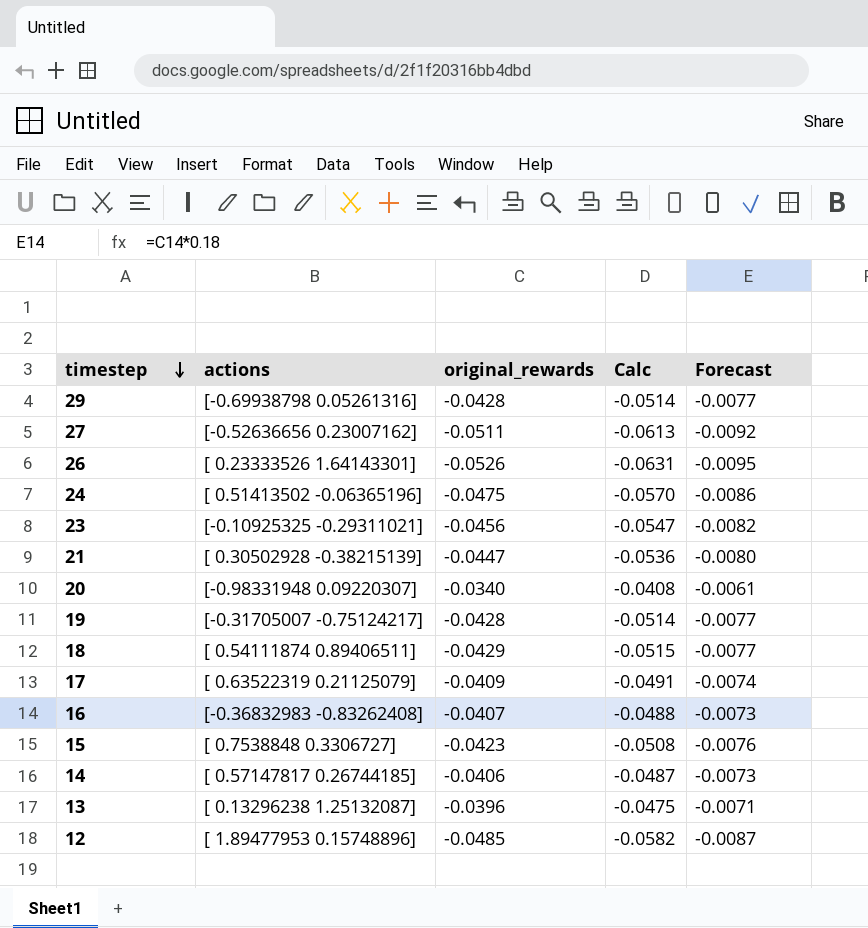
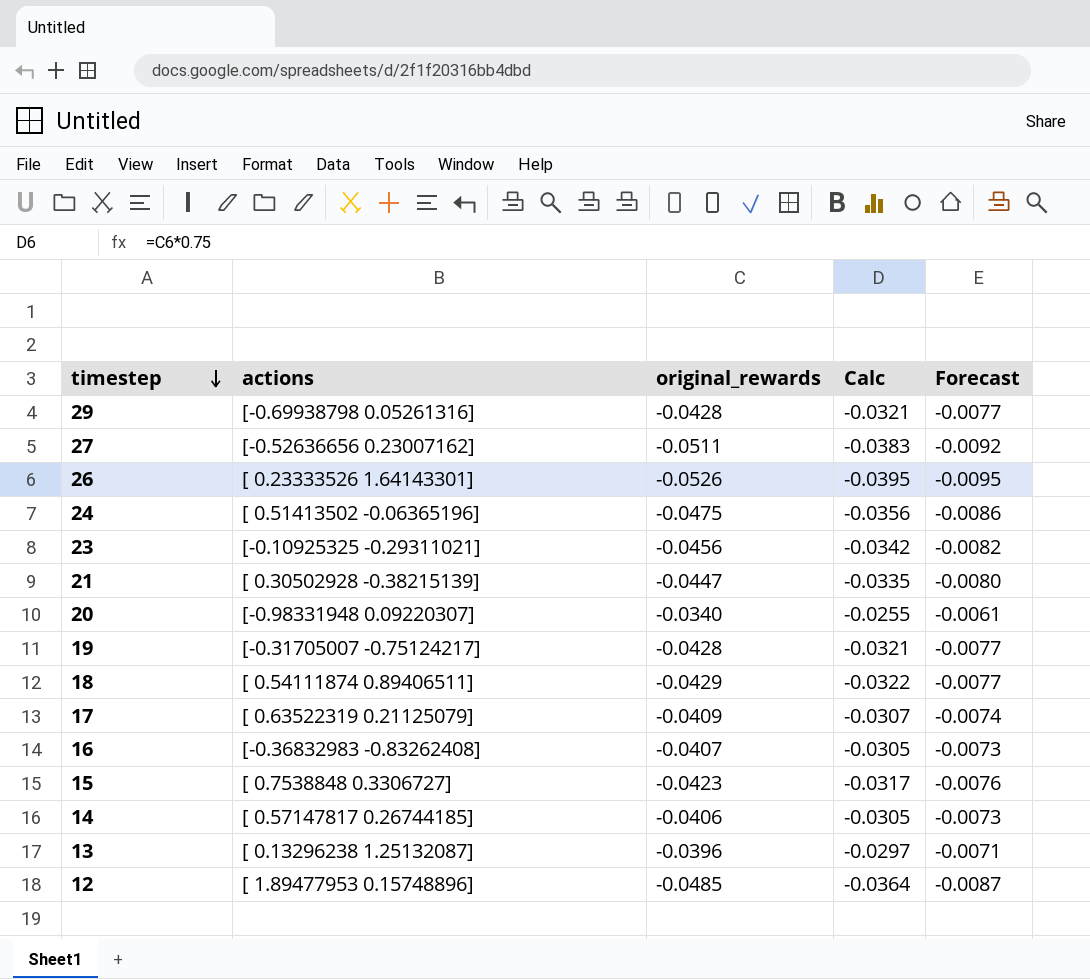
column Calc | formula: [original_rewards] * 1.2 -> [original_rewards] * 0.75

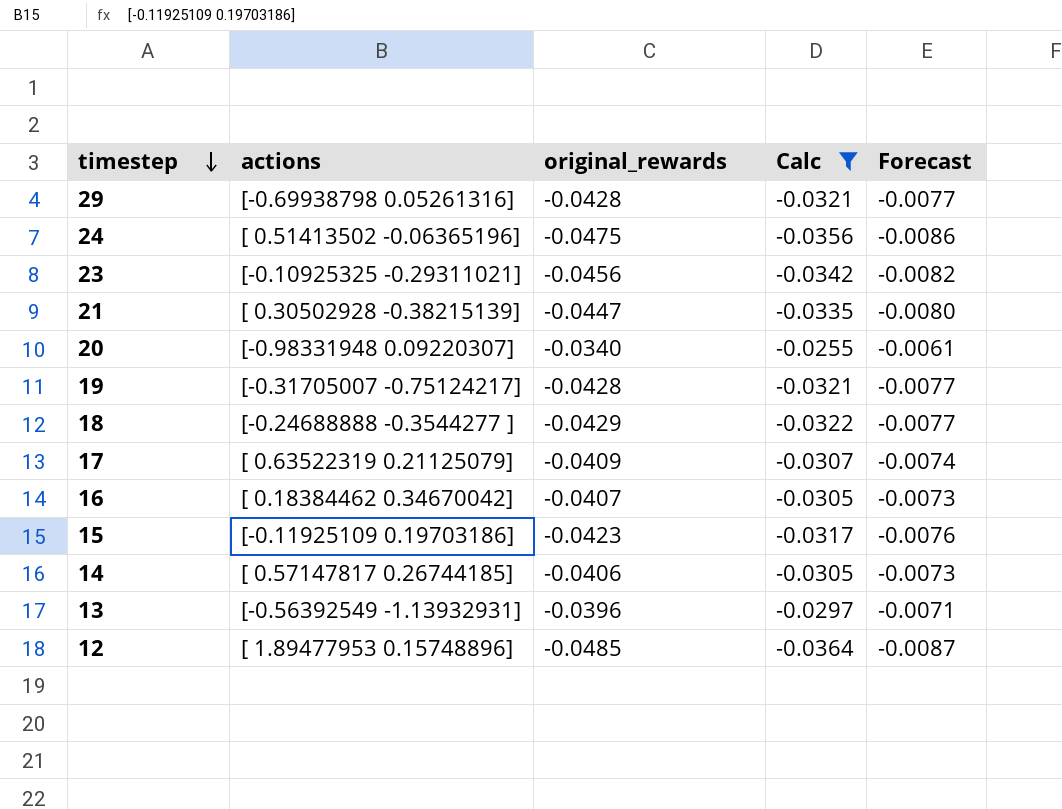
filter: none -> Calc >= -0.0364
18 | actions: [ 0.54111874 0.89406511] -> [-0.24688888 -0.3544277 ]
16 | actions: [-0.36832983 -0.83262408] -> [ 0.18384462 0.34670042]
15 | actions: [ 0.7538848 0.3306727] -> [-0.11925109 0.19703186]
13 | actions: [ 0.13296238 1.25132087] -> [-0.56392549 -1.13932931]

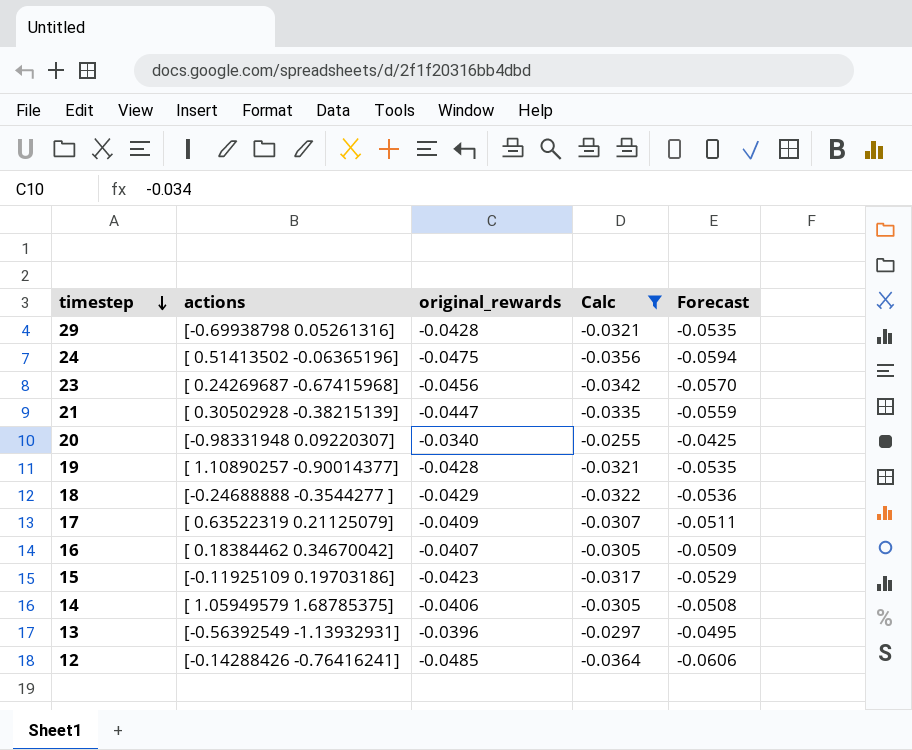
column Forecast | formula: [original_rewards] * 0.18 -> [original_rewards] * 1.25
23 | actions: [-0.10925325 -0.29311021] -> [ 0.24269687 -0.67415968]
19 | actions: [-0.31705007 -0.75124217] -> [ 1.10890257 -0.90014377]
14 | actions: [ 0.57147817 0.26744185] -> [ 1.05949579 1.68785375]
12 | actions: [ 1.89477953 0.15748896] -> [-0.14288426 -0.76416241]

